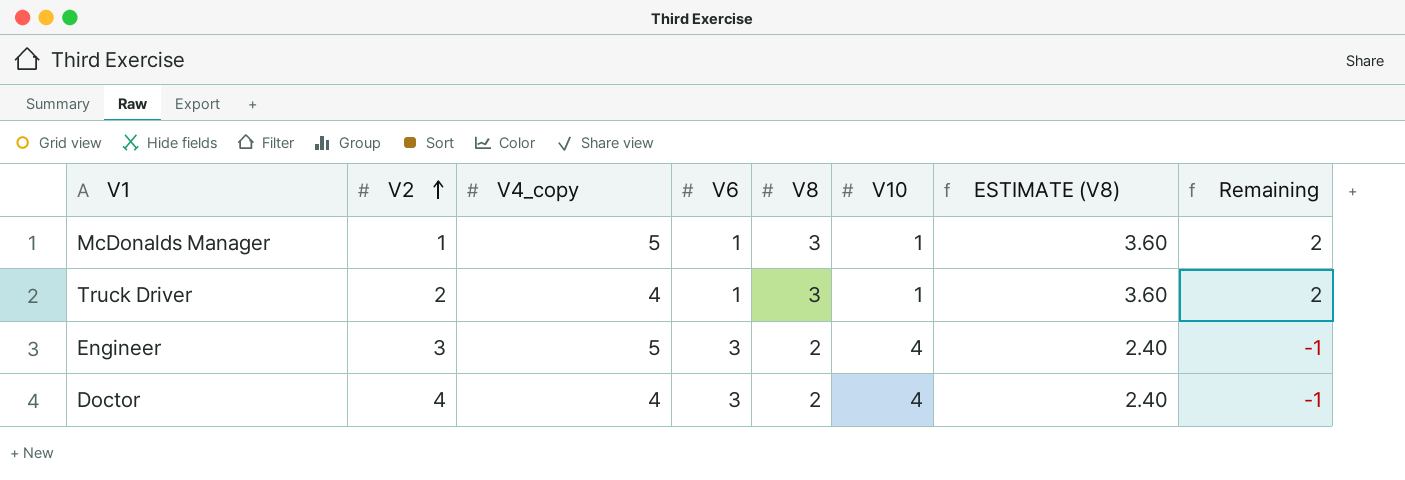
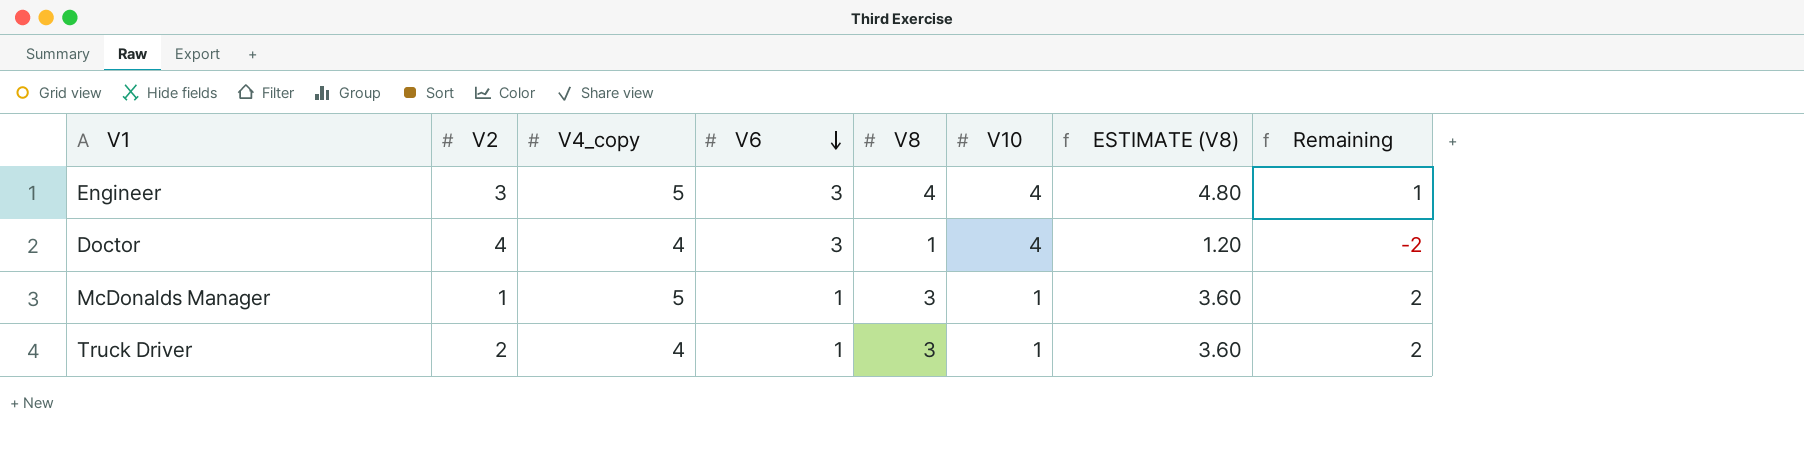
row order: V2 ascending -> V6 descending
Engineer | V8: 2 -> 4
Engineer | ESTIMATE (V8): 2.40 -> 4.80
Engineer | Remaining: -1 -> 1
Doctor | V8: 2 -> 1
Doctor | ESTIMATE (V8): 2.40 -> 1.20
Doctor | Remaining: -1 -> -2

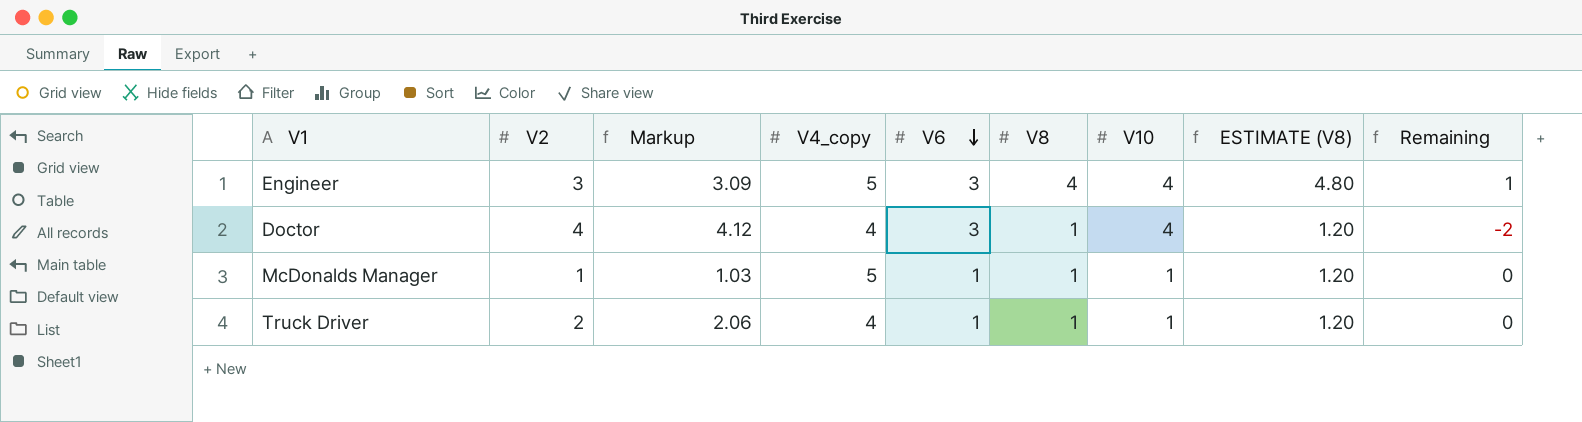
column Markup | formula: none -> [V2] * 1.03
McDonalds Manager | V8: 3 -> 1
McDonalds Manager | ESTIMATE (V8): 3.60 -> 1.20
McDonalds Manager | Remaining: 2 -> 0
Truck Driver | V8: 3 -> 1
Truck Driver | ESTIMATE (V8): 3.60 -> 1.20
Truck Driver | Remaining: 2 -> 0

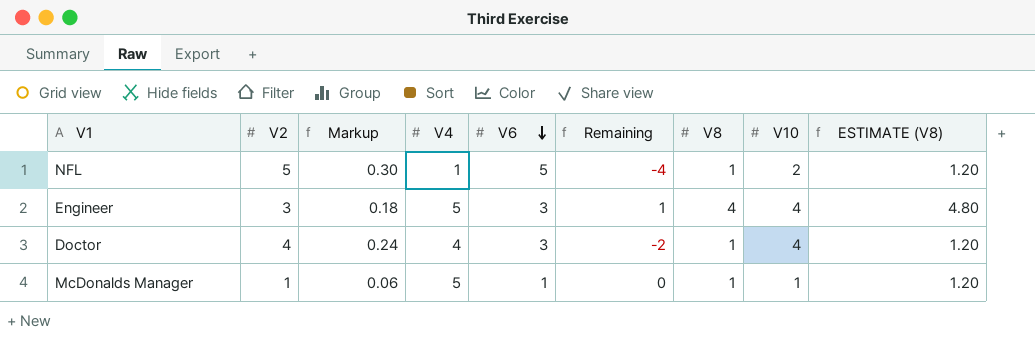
column Markup | formula: [V2] * 1.03 -> [V2] * 0.06
column name: V4_copy -> V4
column Remaining | position: 9 -> 6
row Truck Driver: 2 | 2.06 | 4 | 1 | 1 | 1 | 1.20 | 0 -> none
row NFL: none -> 5 | 0.30 | 1 | 5 | -4 | 1 | 2 | 1.20

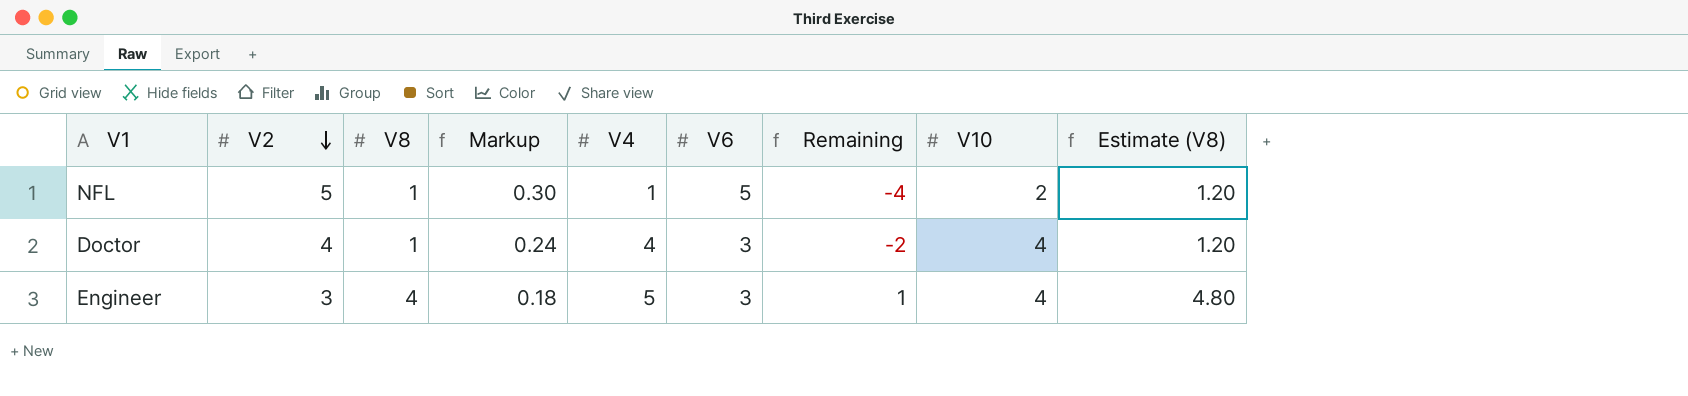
row order: V6 descending -> V2 descending
column V8 | position: 7 -> 3
column name: ESTIMATE (V8) -> Estimate (V8)
row McDonalds Manager: 1 | 0.06 | 5 | 1 | 0 | 1 | 1 | 1.20 -> none

